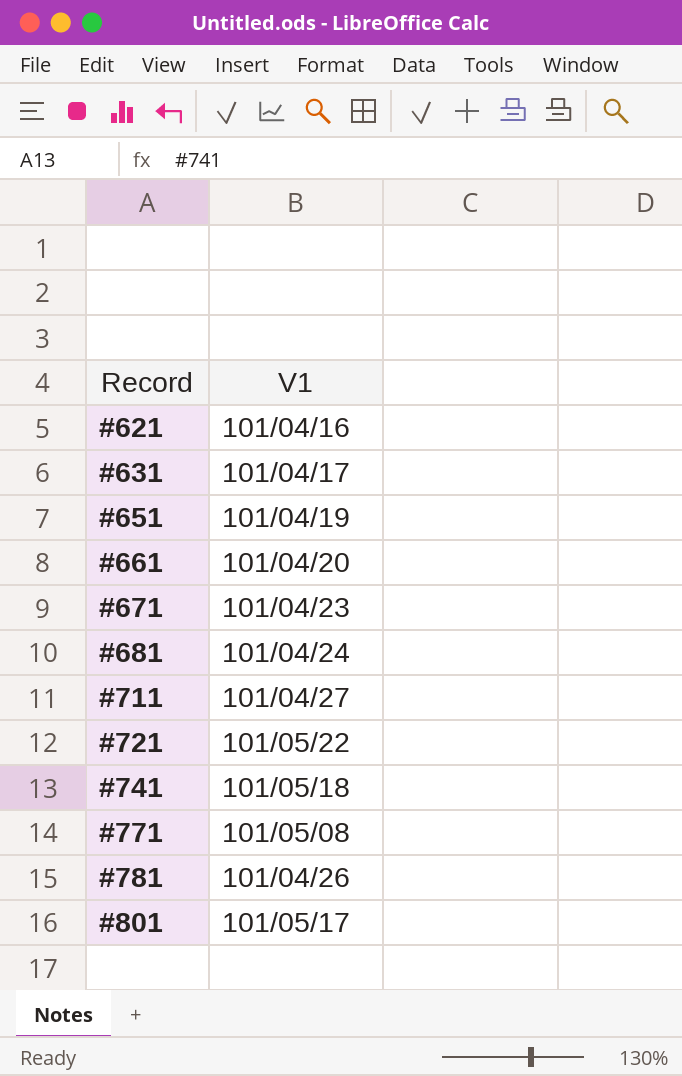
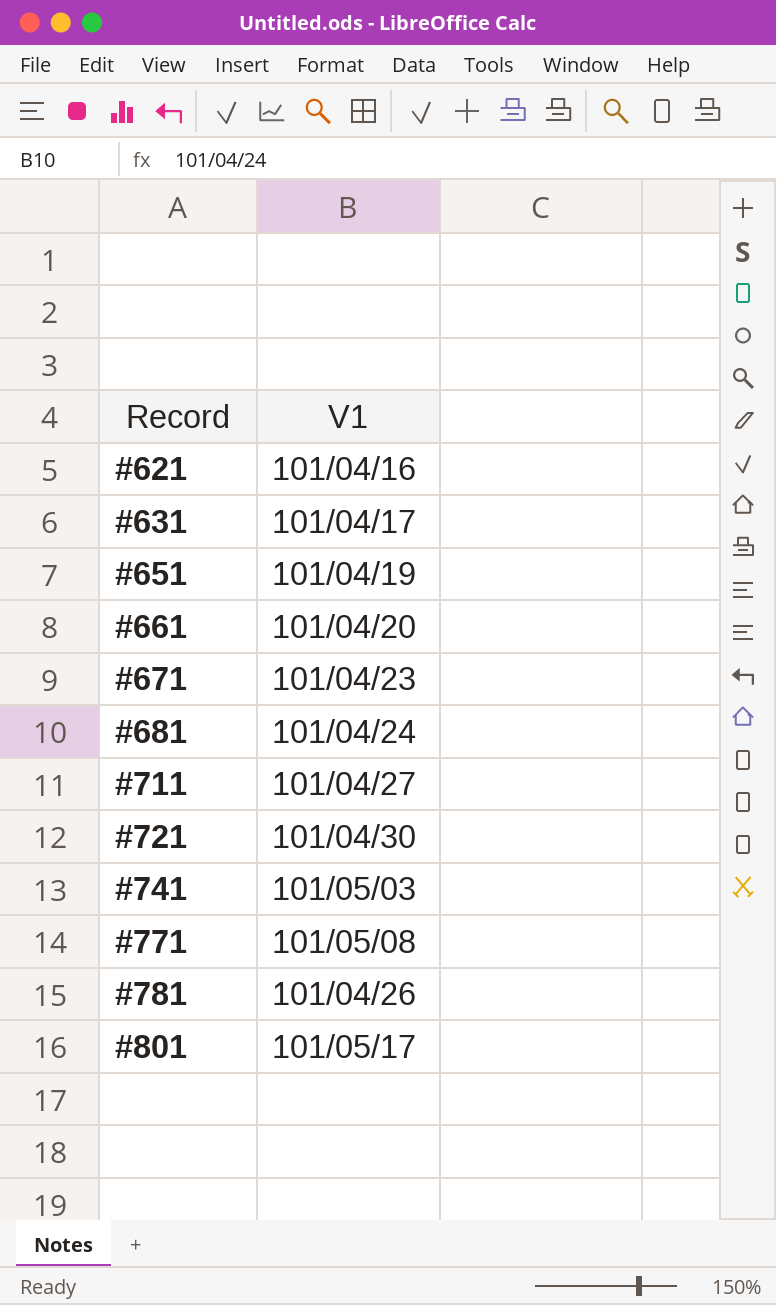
#721 | V1: 101/05/22 -> 101/04/30
#741 | V1: 101/05/18 -> 101/05/03

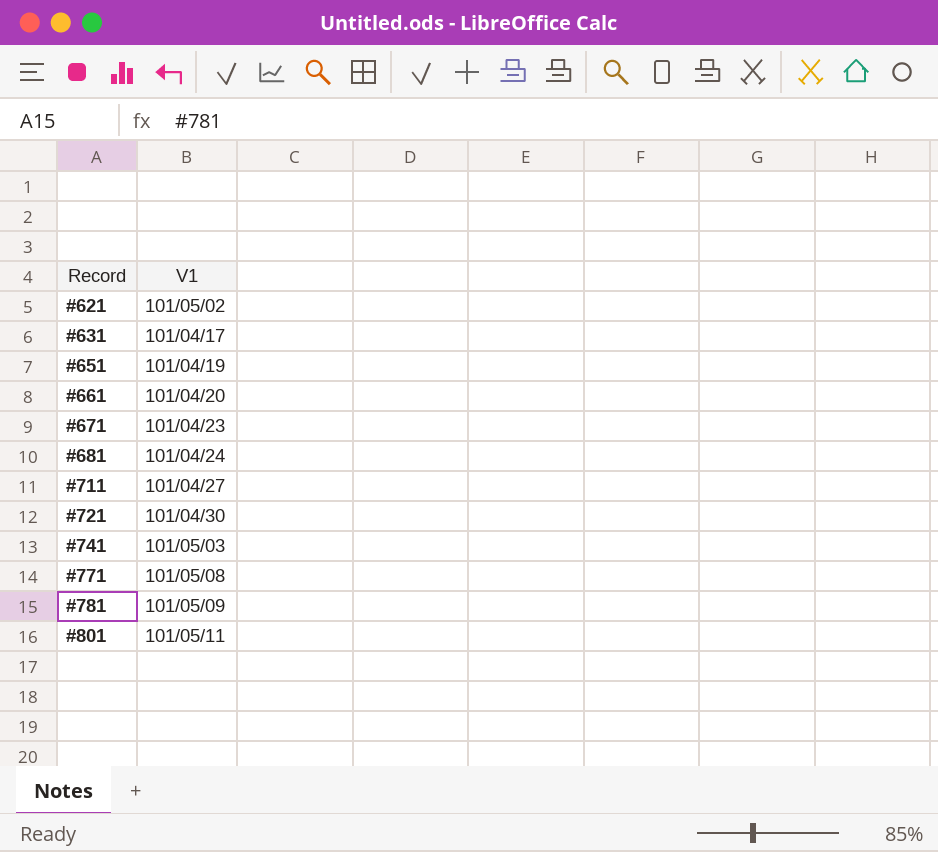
#621 | V1: 101/04/16 -> 101/05/02
#781 | V1: 101/04/26 -> 101/05/09
#801 | V1: 101/05/17 -> 101/05/11

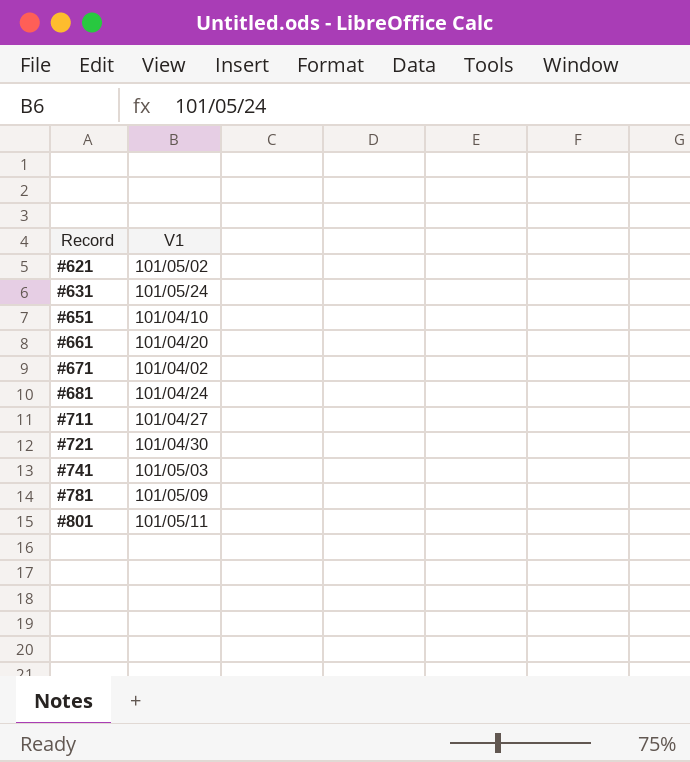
row #771: 101/05/08 -> none
#631 | V1: 101/04/17 -> 101/05/24
#651 | V1: 101/04/19 -> 101/04/10
#671 | V1: 101/04/23 -> 101/04/02

